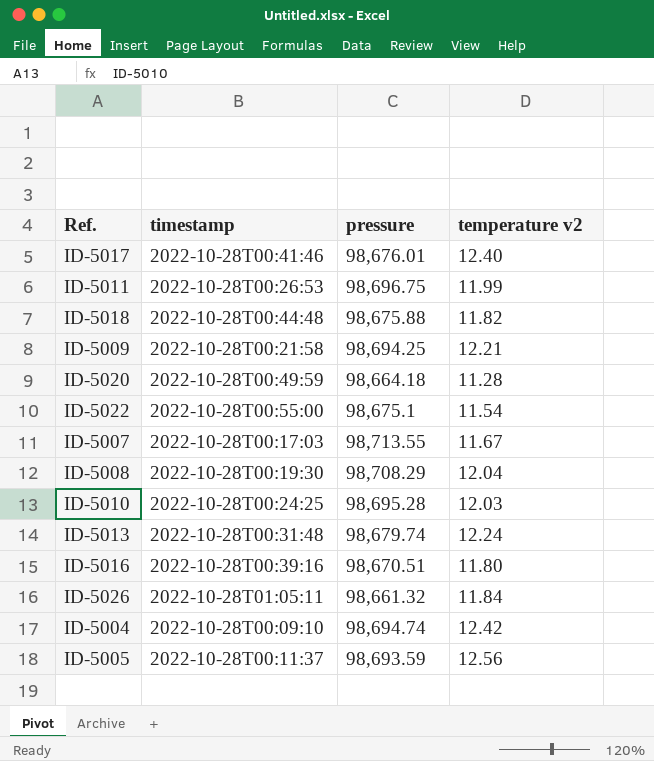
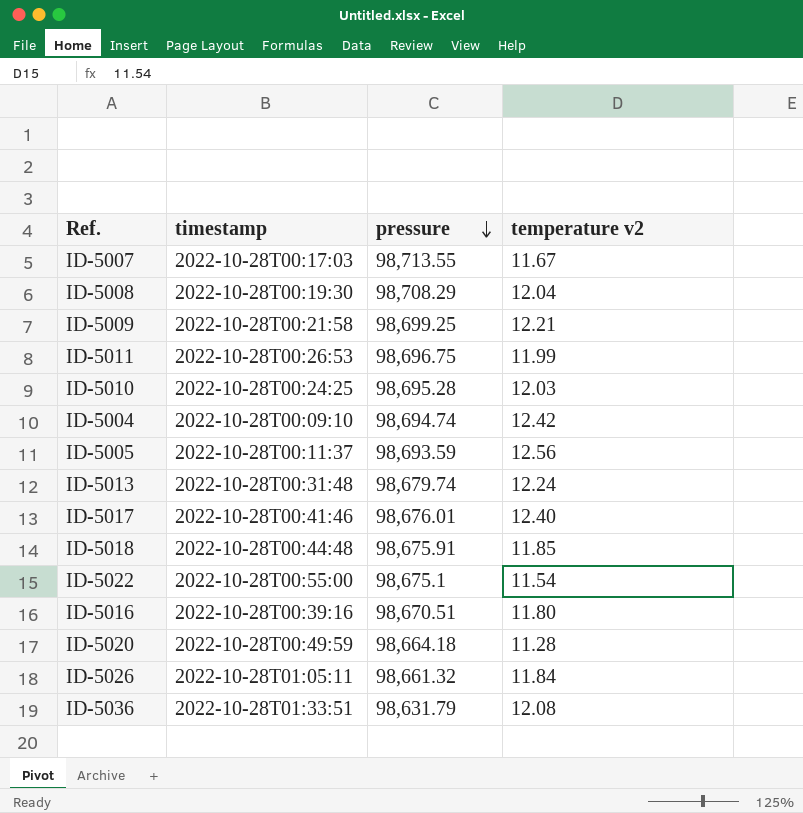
row order: none -> pressure descending
ID-5009 | pressure: 98,694.25 -> 98,699.25
ID-5018 | pressure: 98,675.88 -> 98,675.91
ID-5018 | temperature v2: 11.82 -> 11.85
row ID-5036: none -> 2022-10-28T01:33:51 | 98,631.79 | 12.08

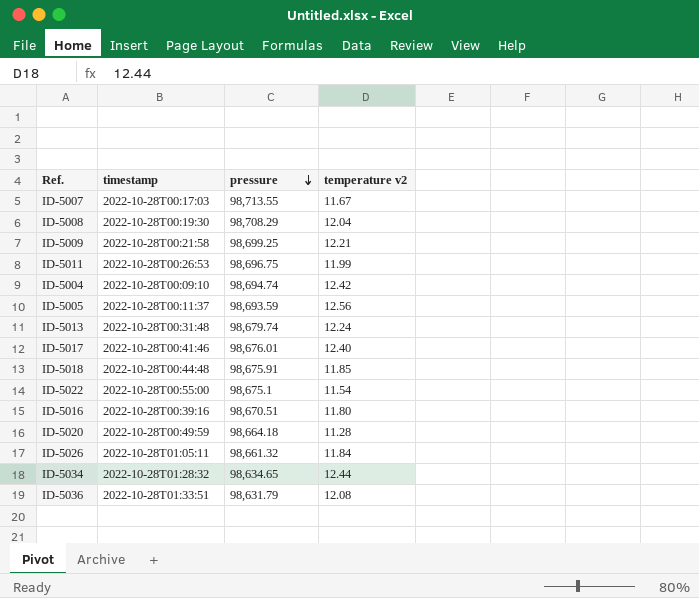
row ID-5010: 2022-10-28T00:24:25 | 98,695.28 | 12.03 -> none
row ID-5034: none -> 2022-10-28T01:28:32 | 98,634.65 | 12.44

